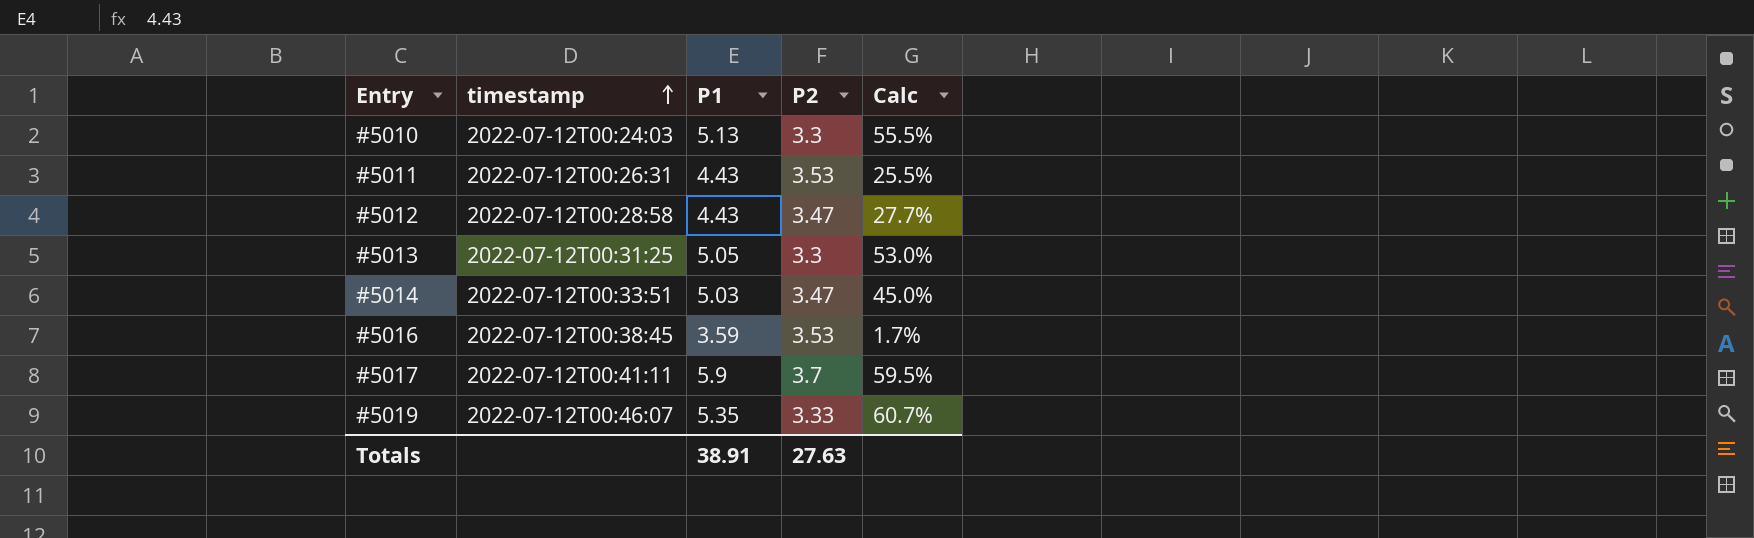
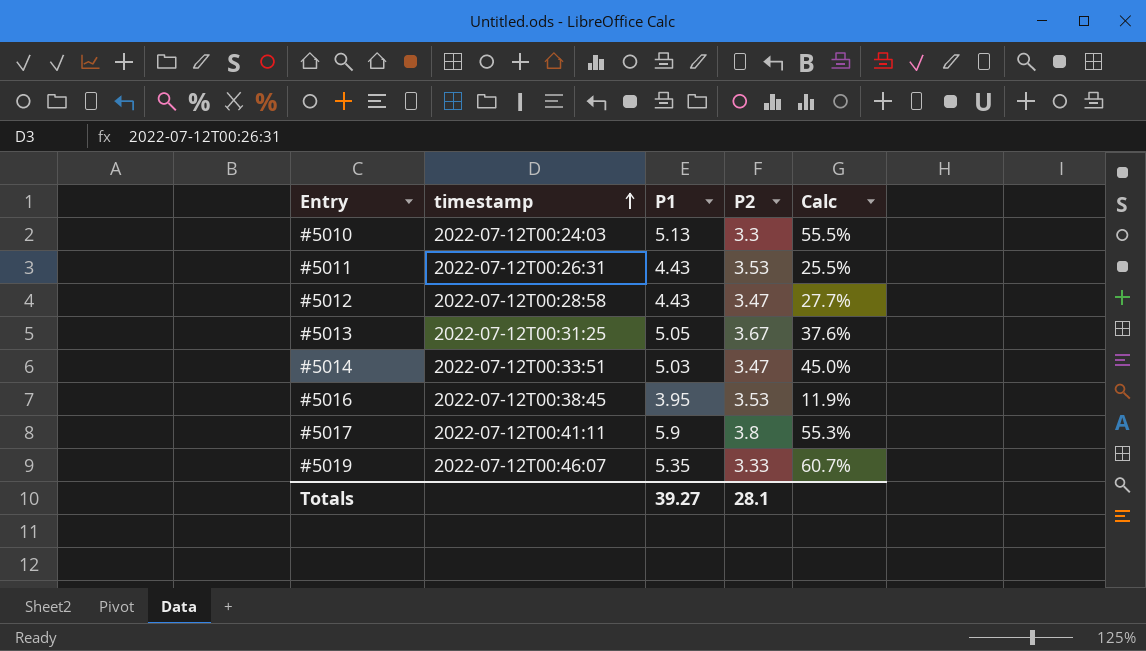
#5013 | P2: 3.3 -> 3.67
#5013 | Calc: 53.0% -> 37.6%
#5016 | P1: 3.59 -> 3.95
#5016 | Calc: 1.7% -> 11.9%
#5017 | P2: 3.7 -> 3.8
#5017 | Calc: 59.5% -> 55.3%
Totals | P1: 38.91 -> 39.27
Totals | P2: 27.63 -> 28.1

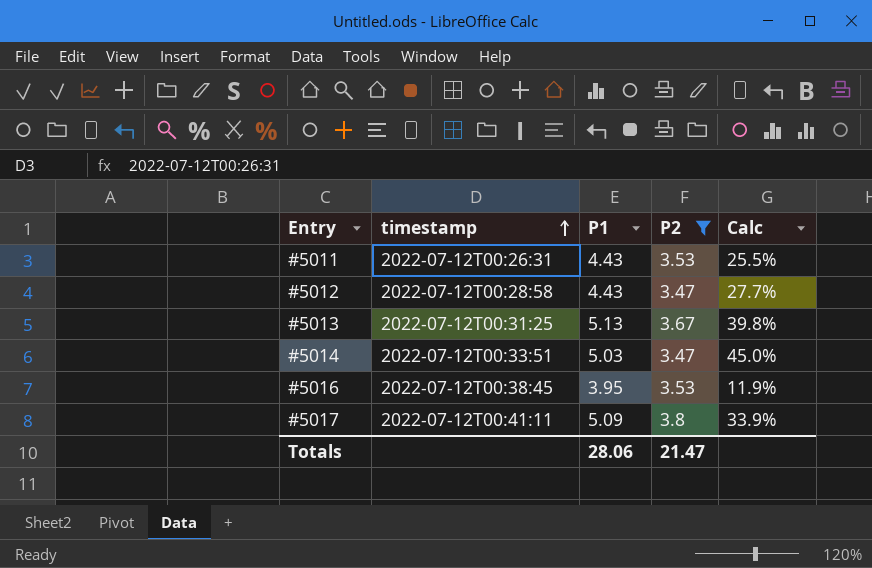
filter: none -> P2 >= 3.47
#5013 | P1: 5.05 -> 5.13
#5013 | Calc: 37.6% -> 39.8%
#5017 | P1: 5.9 -> 5.09
#5017 | Calc: 55.3% -> 33.9%
Totals | P1: 39.27 -> 28.06
Totals | P2: 28.1 -> 21.47

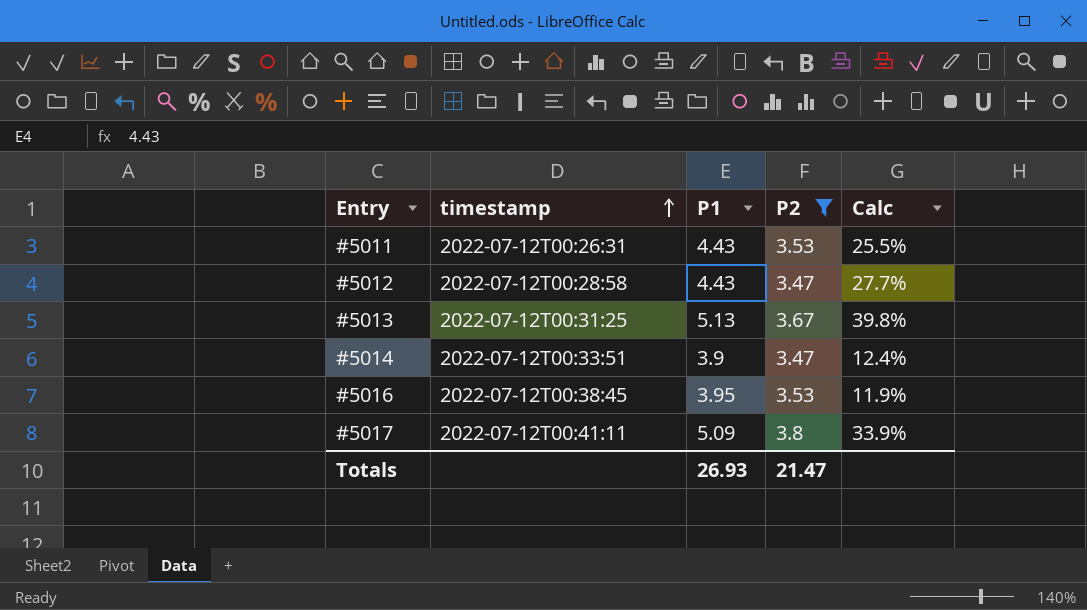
#5014 | P1: 5.03 -> 3.9
#5014 | Calc: 45.0% -> 12.4%
Totals | P1: 28.06 -> 26.93

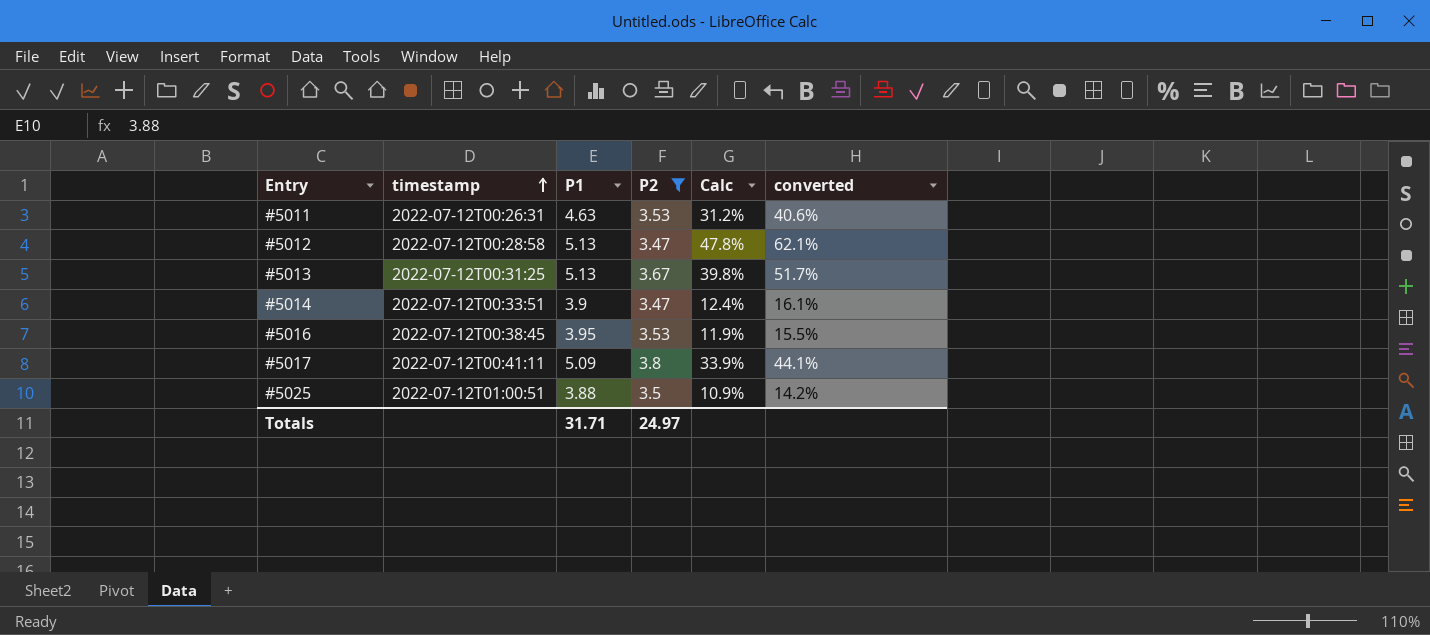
column converted | formula: none -> [Calc] * 1.3
#5011 | P1: 4.43 -> 4.63
#5011 | Calc: 25.5% -> 31.2%
#5012 | P1: 4.43 -> 5.13
#5012 | Calc: 27.7% -> 47.8%
row #5025: none -> 2022-07-12T01:00:51 | 3.88 | 3.5 | 10.9% | 14.2%
Totals | P1: 26.93 -> 31.71
Totals | P2: 21.47 -> 24.97

